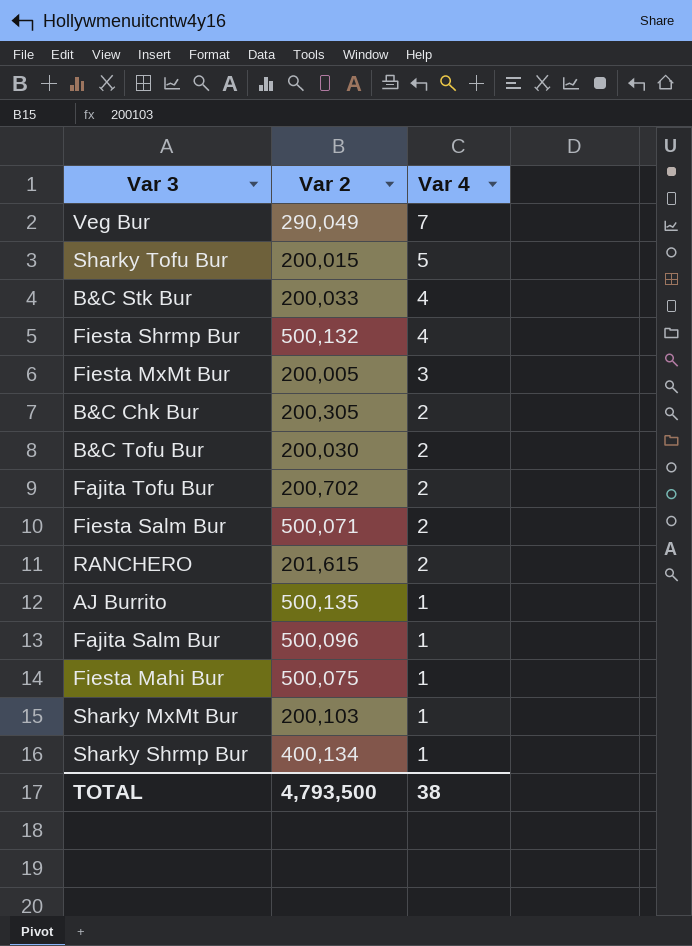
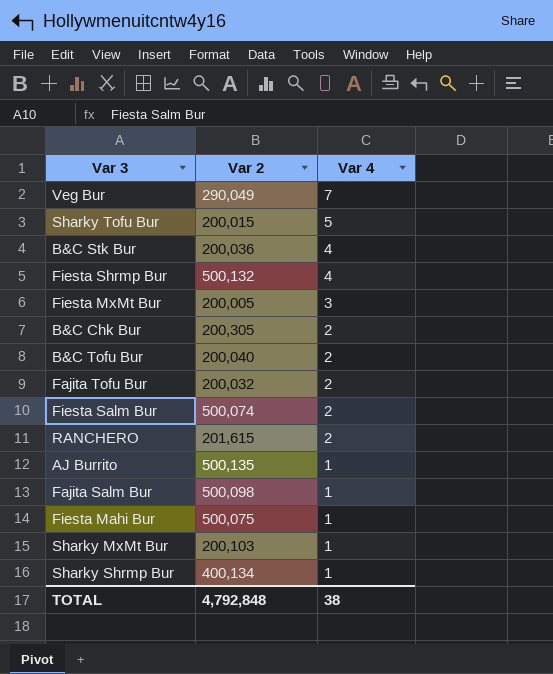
B&C Stk Bur | Var 2: 200,033 -> 200,036
B&C Tofu Bur | Var 2: 200,030 -> 200,040
Fajita Tofu Bur | Var 2: 200,702 -> 200,032
Fiesta Salm Bur | Var 2: 500,071 -> 500,074
Fajita Salm Bur | Var 2: 500,096 -> 500,098
TOTAL | Var 2: 4,793,500 -> 4,792,848

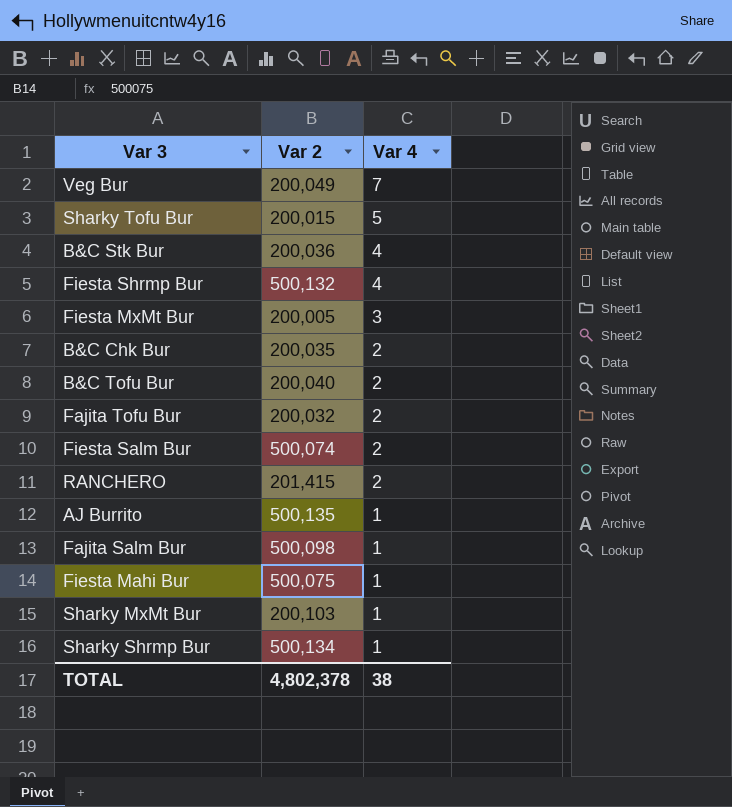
Veg Bur | Var 2: 290,049 -> 200,049
B&C Chk Bur | Var 2: 200,305 -> 200,035
RANCHERO | Var 2: 201,615 -> 201,415
Sharky Shrmp Bur | Var 2: 400,134 -> 500,134
TOTAL | Var 2: 4,792,848 -> 4,802,378

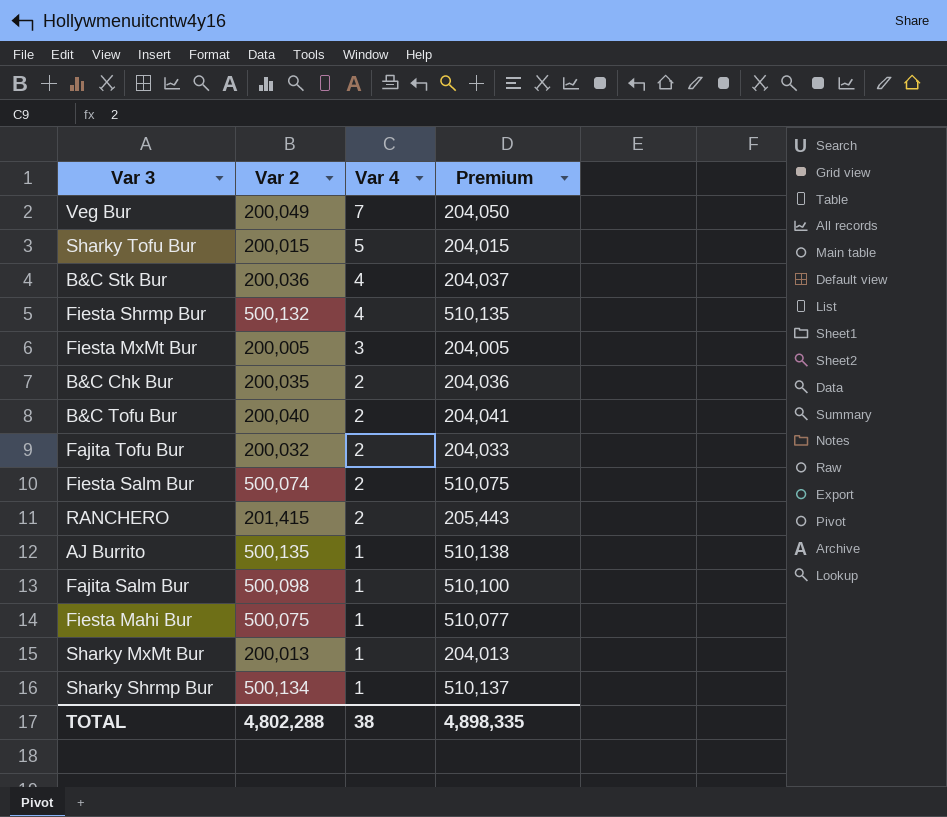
column Premium | formula: none -> [Var 2] * 1.02
Sharky MxMt Bur | Var 2: 200,103 -> 200,013
TOTAL | Var 2: 4,802,378 -> 4,802,288

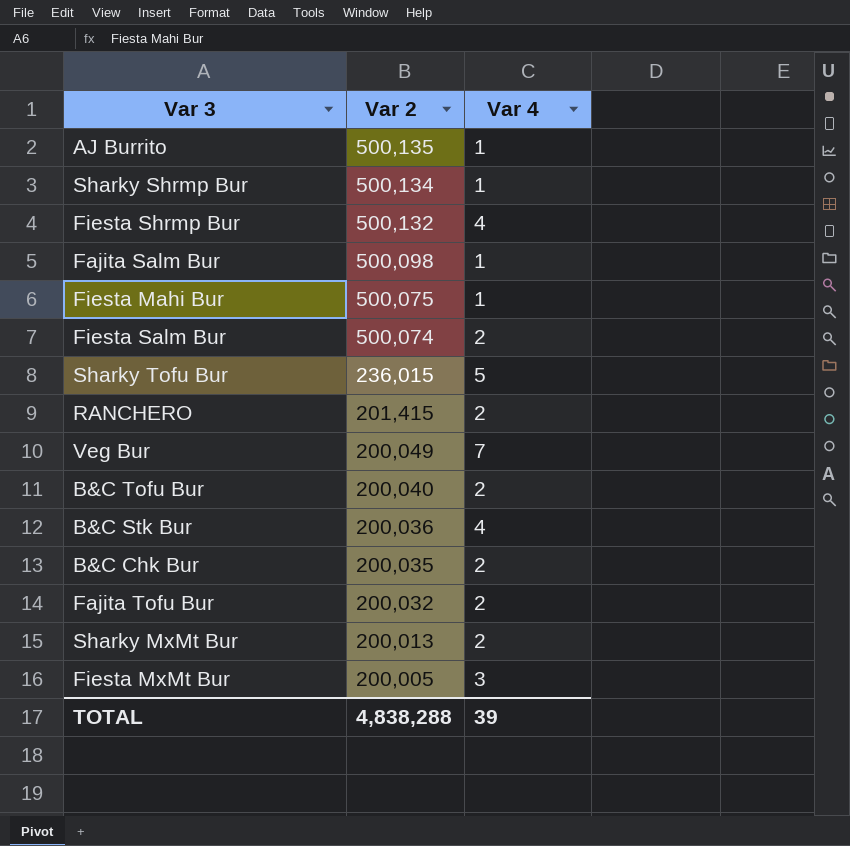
row order: Var 4 descending -> Var 2 descending
column Premium | formula: [Var 2] * 1.02 -> none
Sharky Tofu Bur | Var 2: 200,015 -> 236,015
Sharky MxMt Bur | Var 4: 1 -> 2
TOTAL | Var 2: 4,802,288 -> 4,838,288
TOTAL | Var 4: 38 -> 39

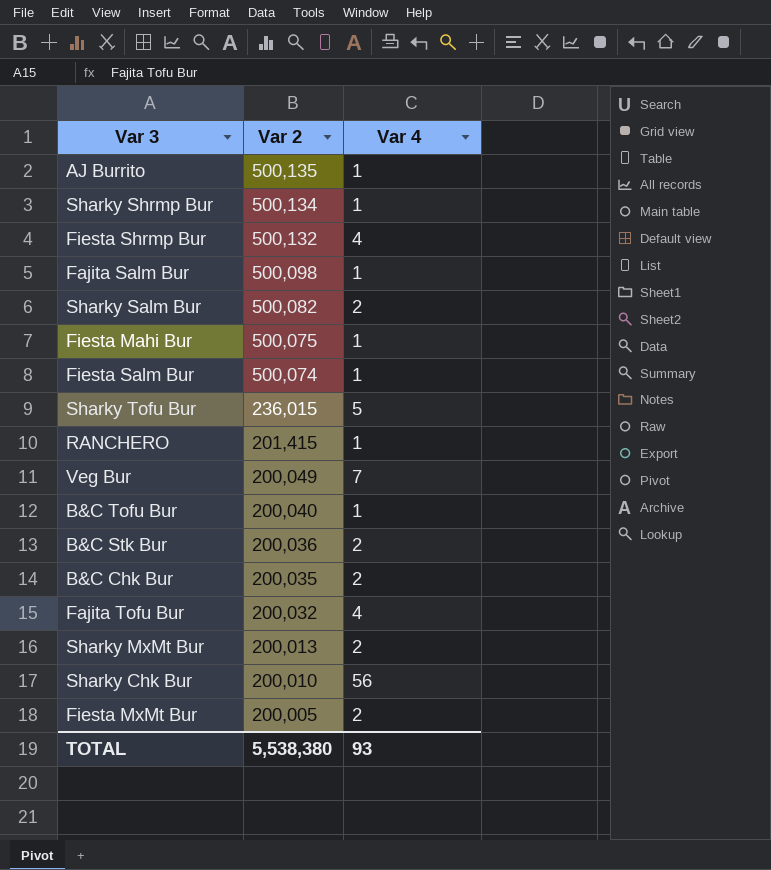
row Sharky Salm Bur: none -> 500,082 | 2
Fiesta Salm Bur | Var 4: 2 -> 1
RANCHERO | Var 4: 2 -> 1
B&C Tofu Bur | Var 4: 2 -> 1
B&C Stk Bur | Var 4: 4 -> 2
Fajita Tofu Bur | Var 4: 2 -> 4
row Sharky Chk Bur: none -> 200,010 | 56
Fiesta MxMt Bur | Var 4: 3 -> 2
TOTAL | Var 2: 4,838,288 -> 5,538,380
TOTAL | Var 4: 39 -> 93

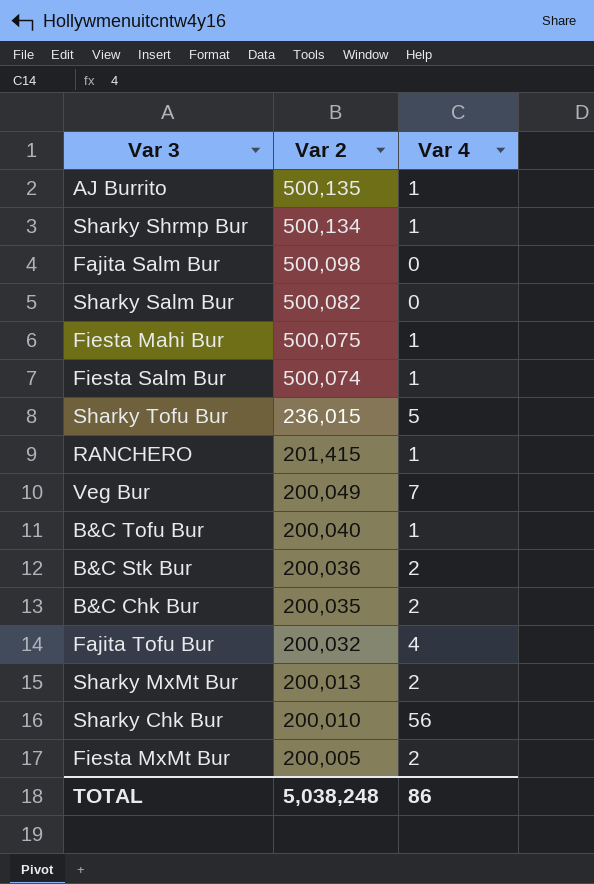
row Fiesta Shrmp Bur: 500,132 | 4 -> none
Fajita Salm Bur | Var 4: 1 -> 0
Sharky Salm Bur | Var 4: 2 -> 0
TOTAL | Var 2: 5,538,380 -> 5,038,248
TOTAL | Var 4: 93 -> 86

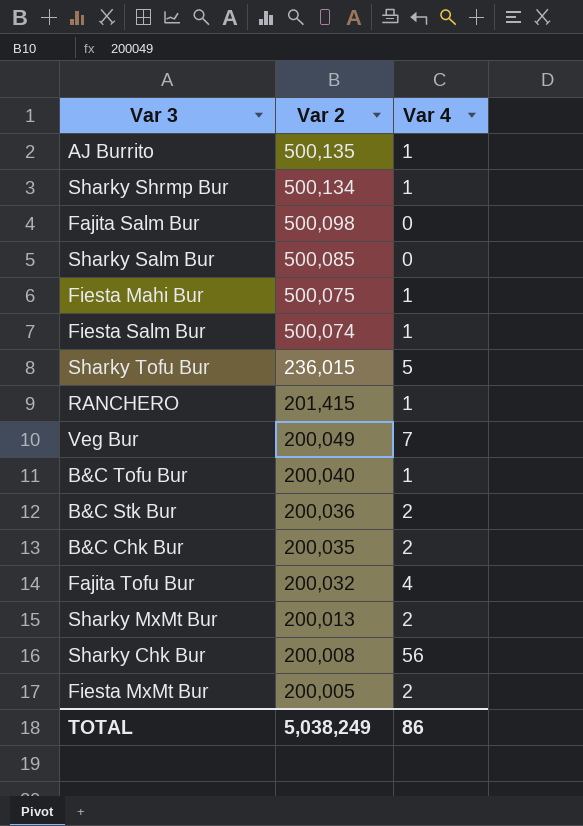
Sharky Salm Bur | Var 2: 500,082 -> 500,085
Sharky Chk Bur | Var 2: 200,010 -> 200,008
TOTAL | Var 2: 5,038,248 -> 5,038,249

